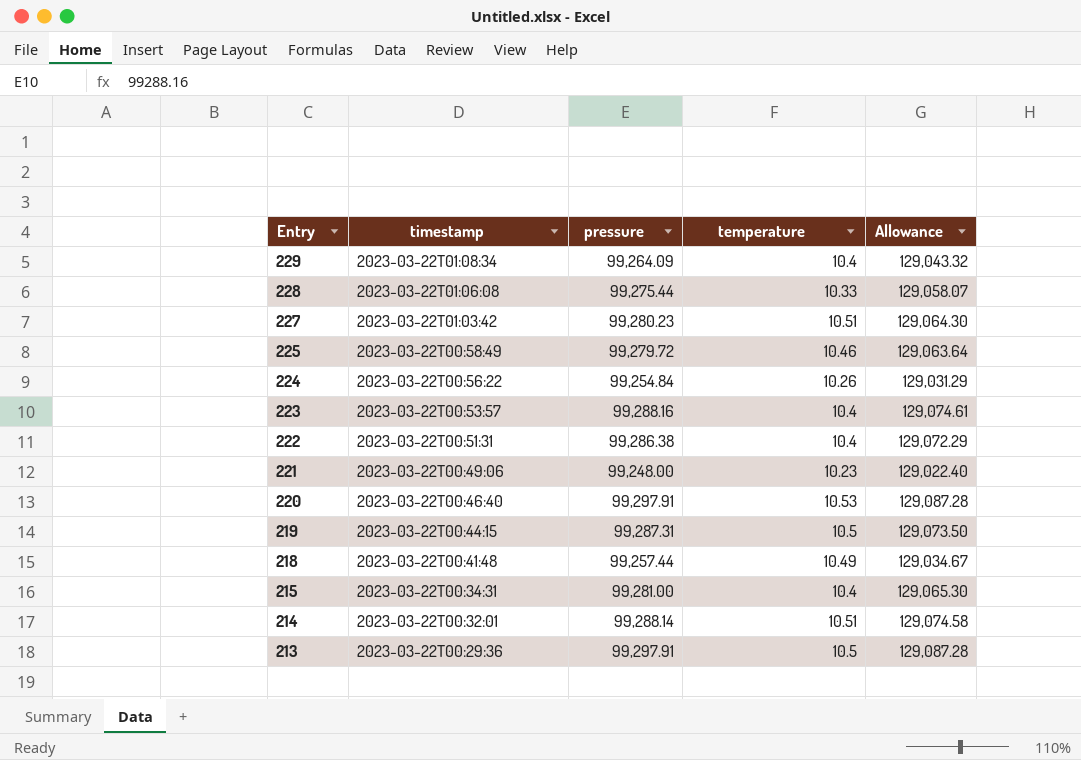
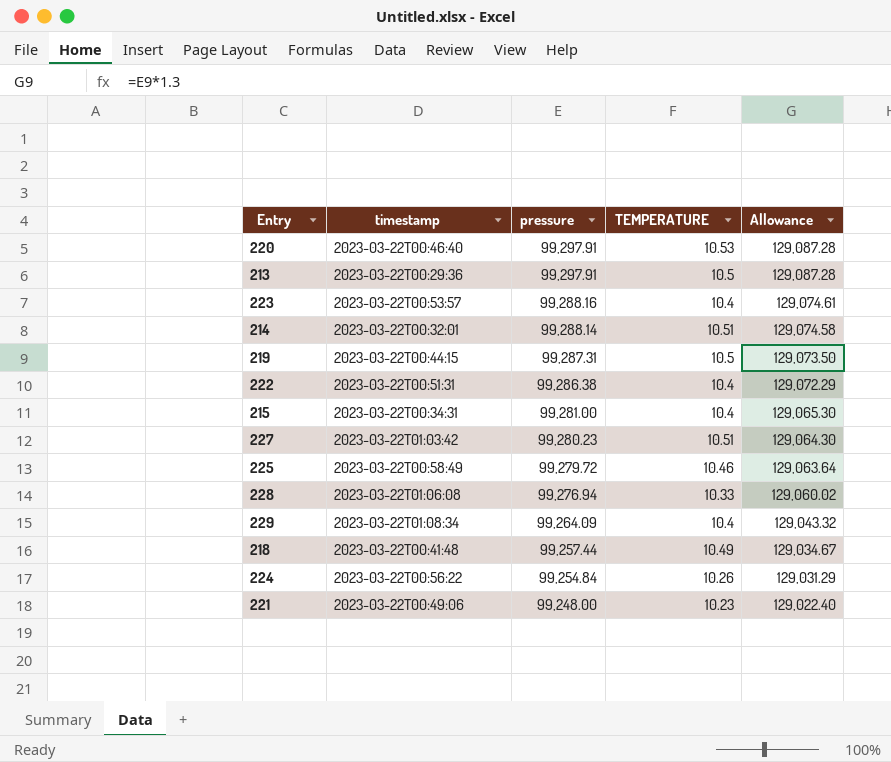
row order: Entry descending -> pressure descending
column name: temperature -> TEMPERATURE
228 | pressure: 99,275.44 -> 99,276.94
228 | Allowance: 129,058.07 -> 129,060.02

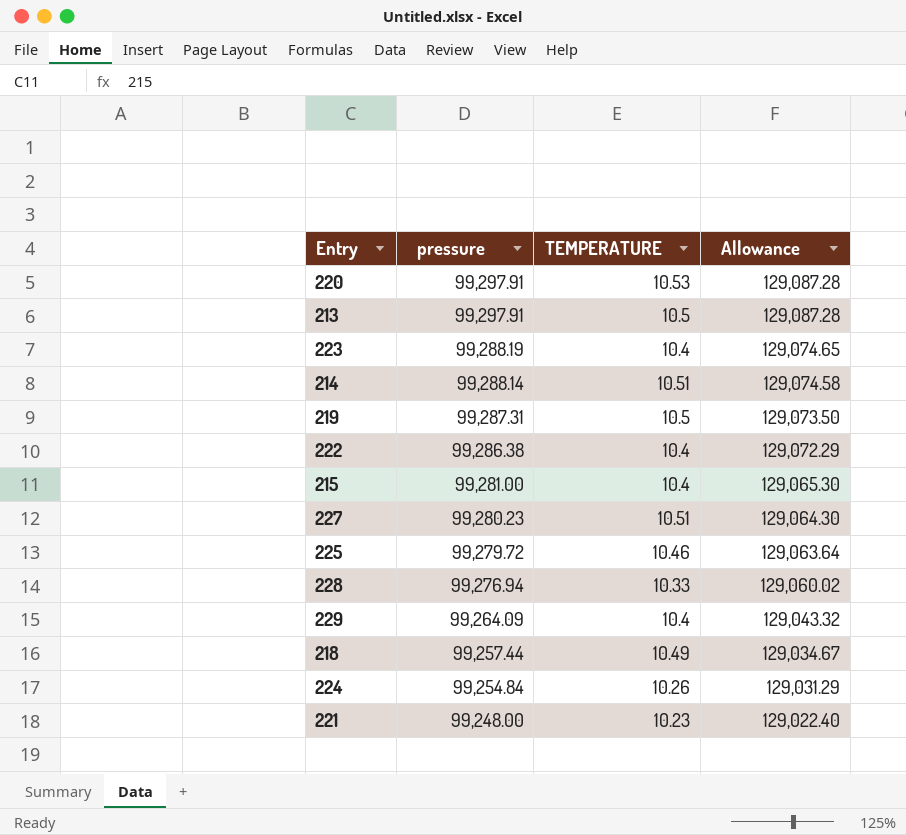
column timestamp | position: 2 -> none
223 | pressure: 99,288.16 -> 99,288.19
223 | Allowance: 129,074.61 -> 129,074.65

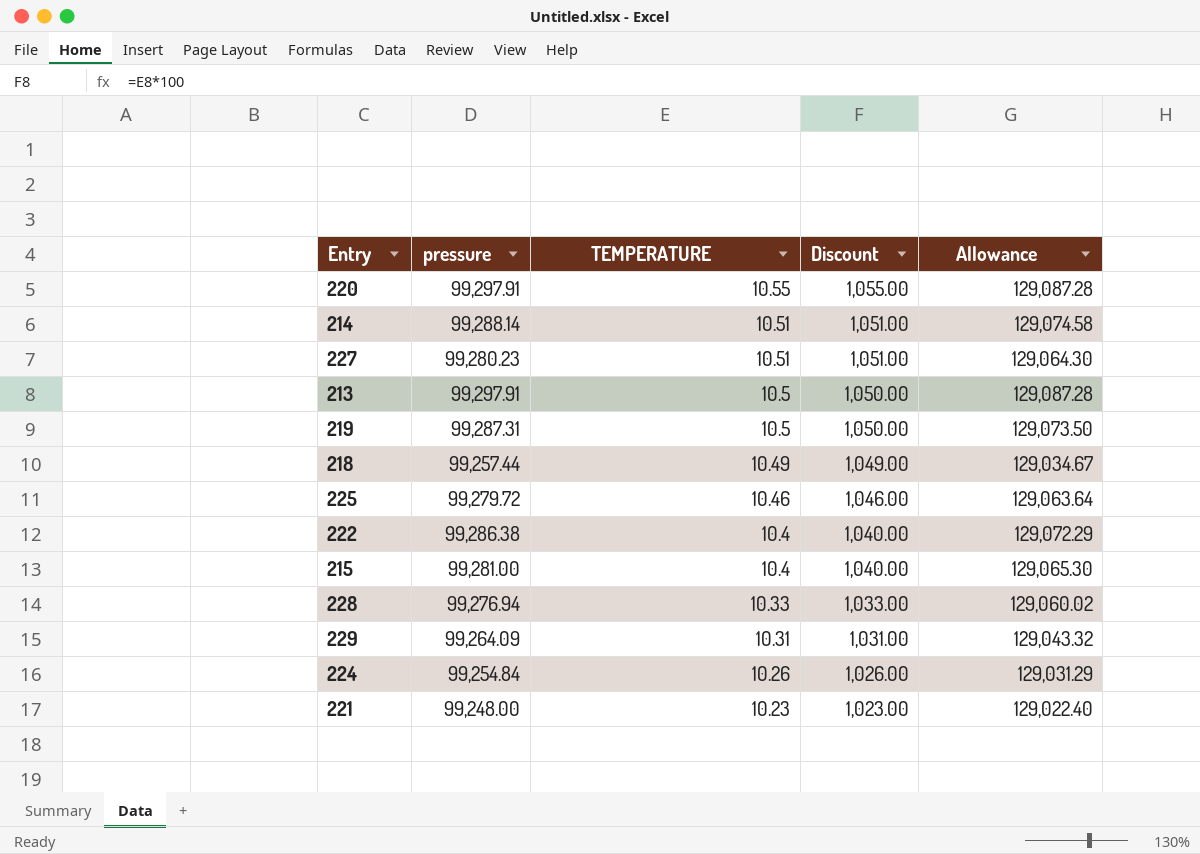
row order: pressure descending -> TEMPERATURE descending
column Discount | formula: none -> [TEMPERATURE] * 100
row 223: 99,288.19 | 10.4 | 129,074.65 -> none
220 | TEMPERATURE: 10.53 -> 10.55
229 | TEMPERATURE: 10.4 -> 10.31

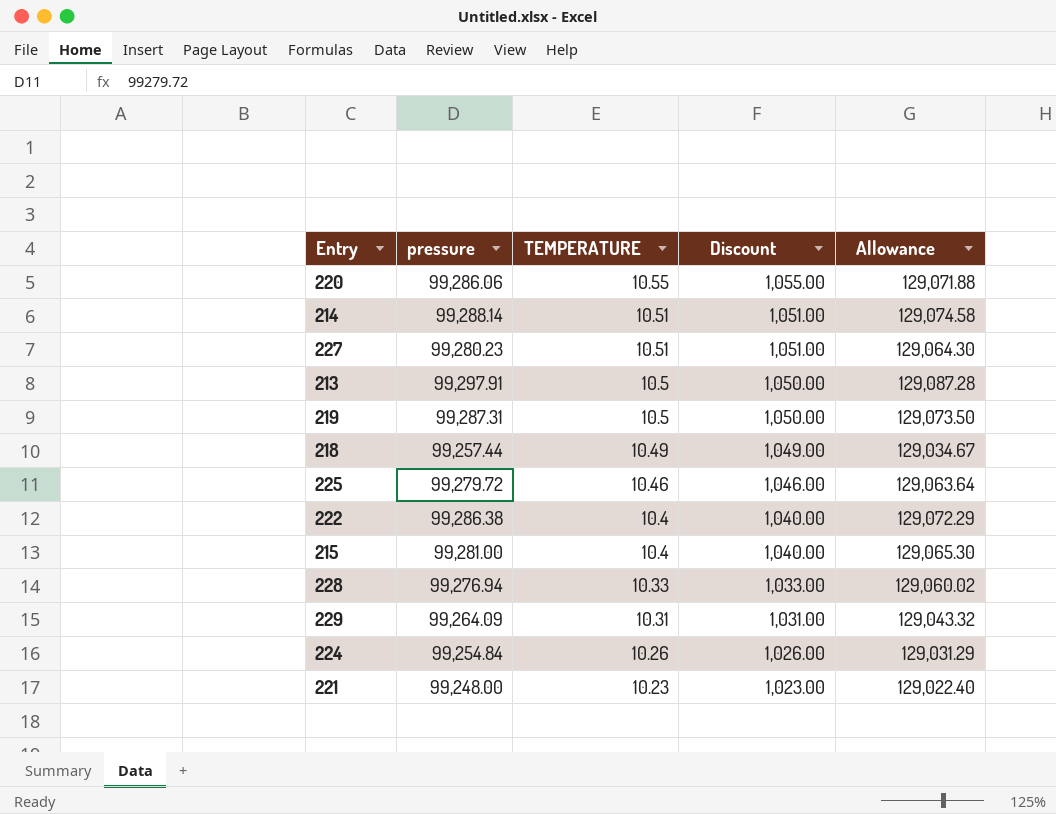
220 | pressure: 99,297.91 -> 99,286.06
220 | Allowance: 129,087.28 -> 129,071.88

